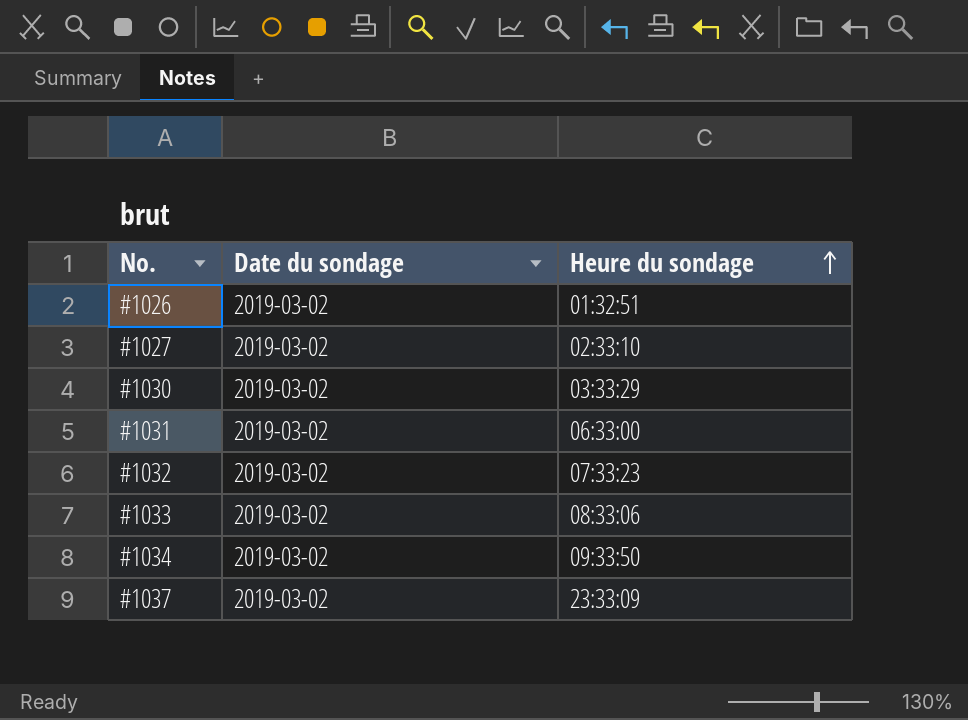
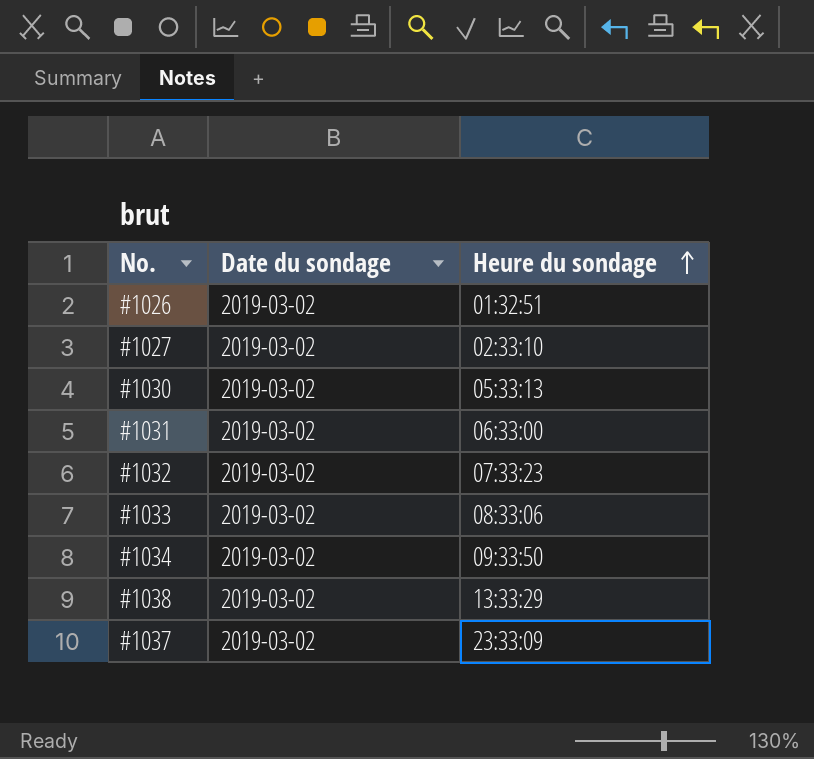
#1030 | Heure du sondage: 03:33:29 -> 05:33:13
row #1038: none -> 2019-03-02 | 13:33:29

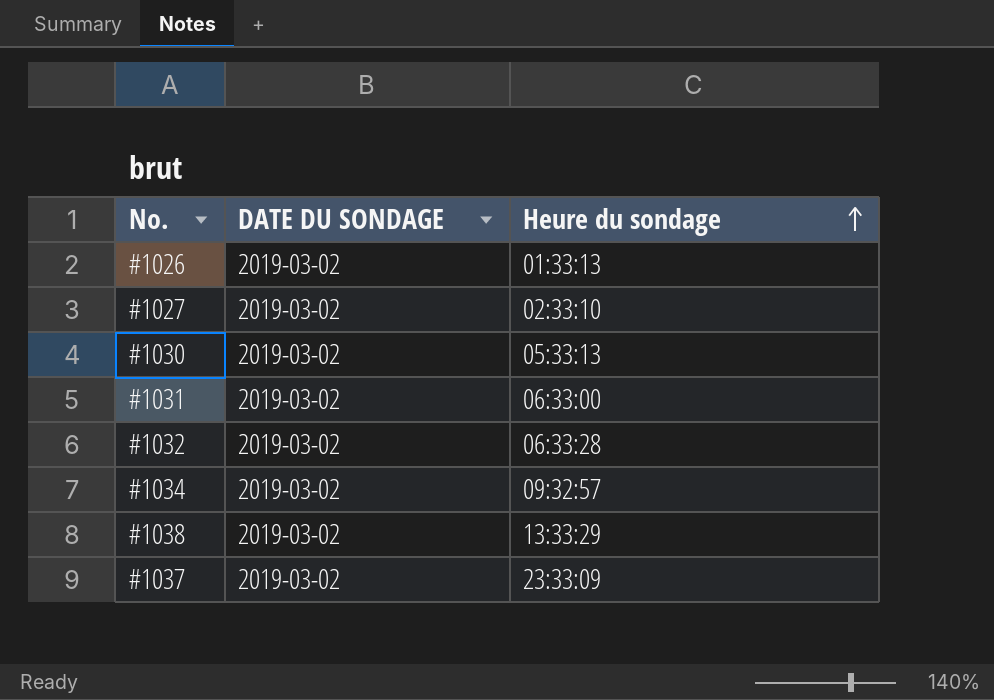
column name: Date du sondage -> DATE DU SONDAGE
row #1033: 2019-03-02 | 08:33:06 -> none
#1026 | Heure du sondage: 01:32:51 -> 01:33:13
#1032 | Heure du sondage: 07:33:23 -> 06:33:28
#1034 | Heure du sondage: 09:33:50 -> 09:32:57

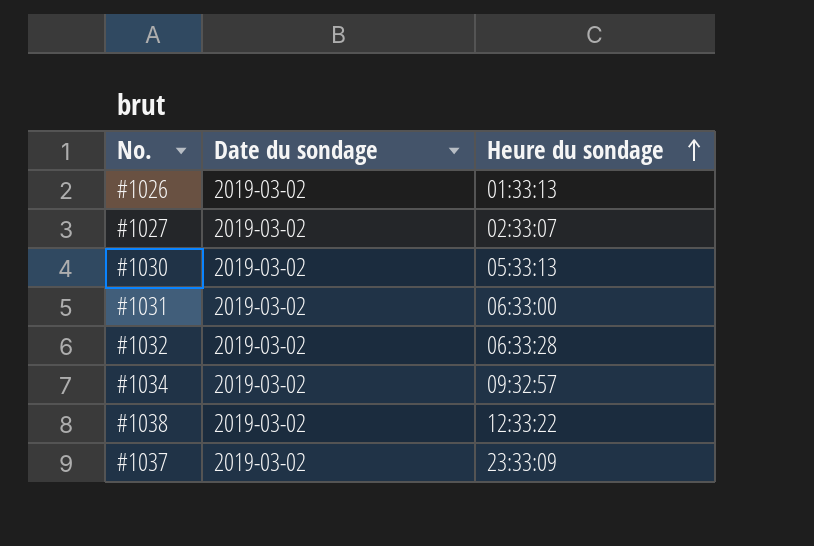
column name: DATE DU SONDAGE -> Date du sondage
#1027 | Heure du sondage: 02:33:10 -> 02:33:07
#1038 | Heure du sondage: 13:33:29 -> 12:33:22

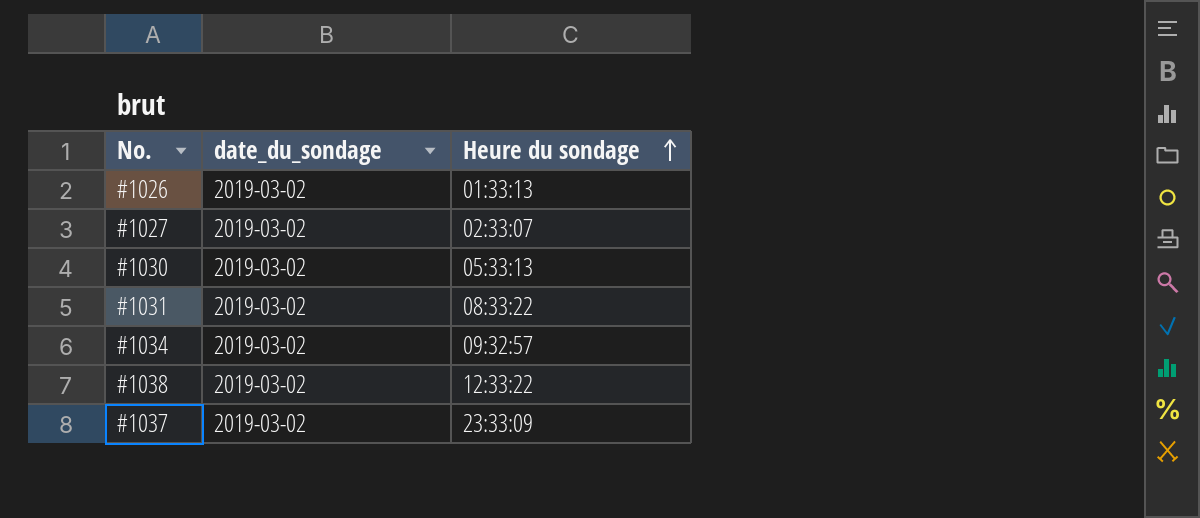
column name: Date du sondage -> date_du_sondage
row #1032: 2019-03-02 | 06:33:28 -> none
#1031 | Heure du sondage: 06:33:00 -> 08:33:22

